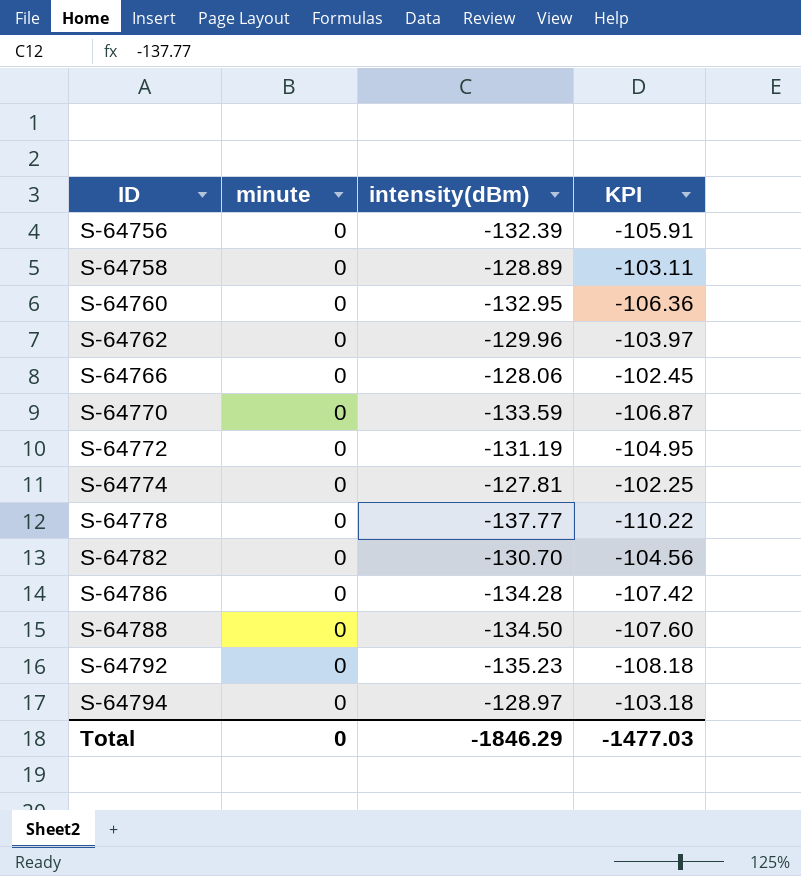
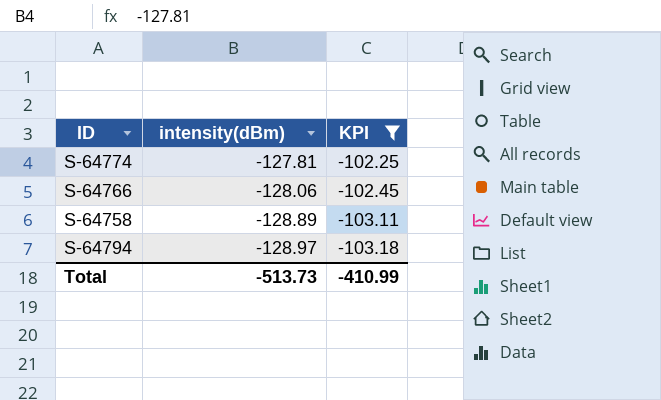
filter: none -> KPI >= -103.18
row order: ID ascending -> intensity(dBm) descending
column minute | position: 2 -> none
Total | intensity(dBm): -1846.29 -> -513.73
Total | KPI: -1477.03 -> -410.99

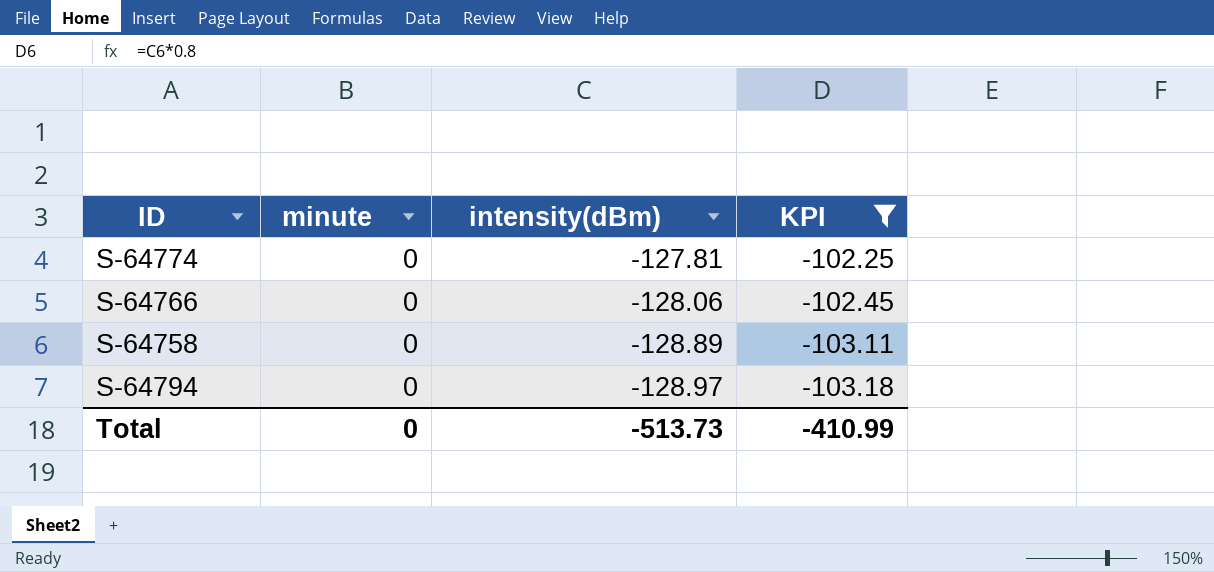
column minute | position: none -> 2

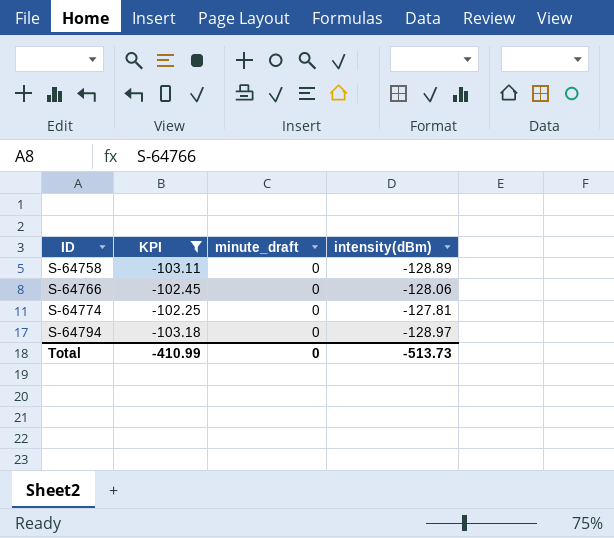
row order: intensity(dBm) descending -> ID ascending
column KPI | position: 4 -> 2
column name: minute -> minute_draft

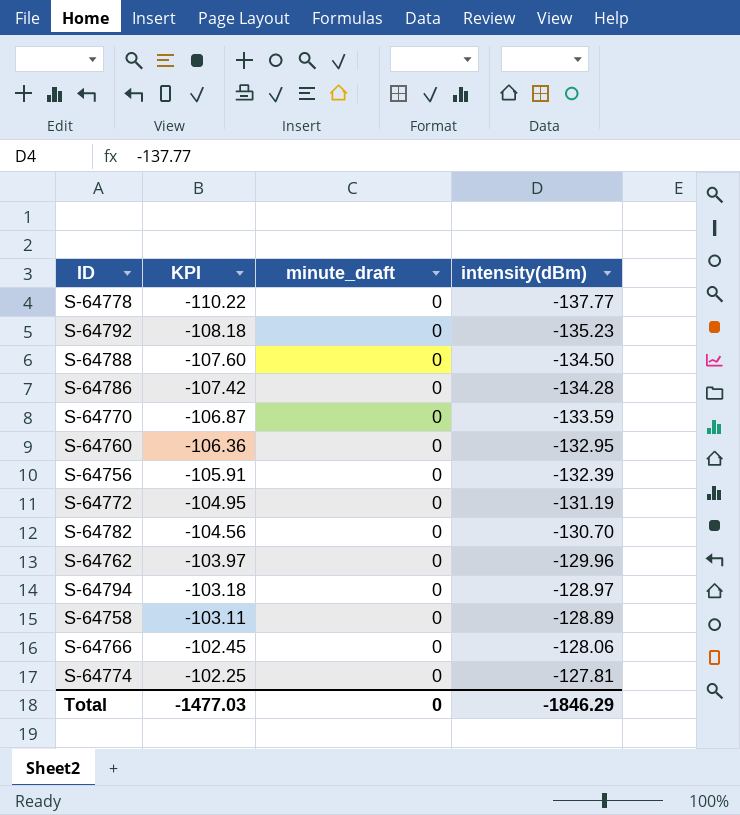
filter: KPI >= -103.18 -> none
row order: ID ascending -> KPI ascending
Total | KPI: -410.99 -> -1477.03
Total | intensity(dBm): -513.73 -> -1846.29

